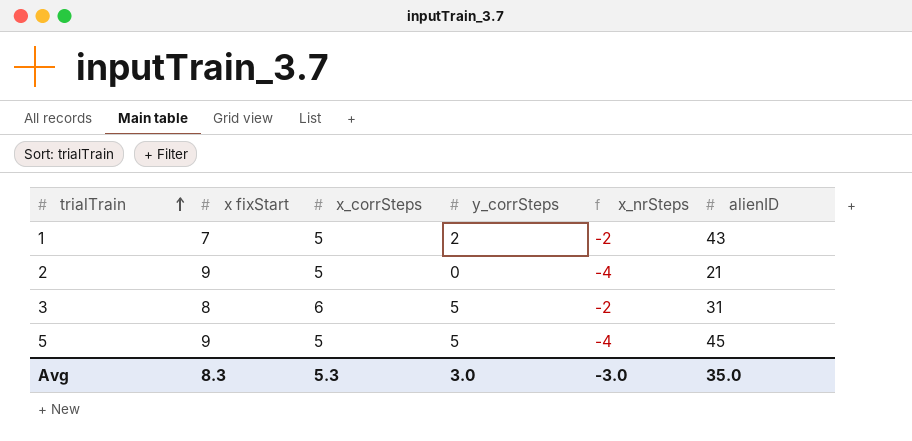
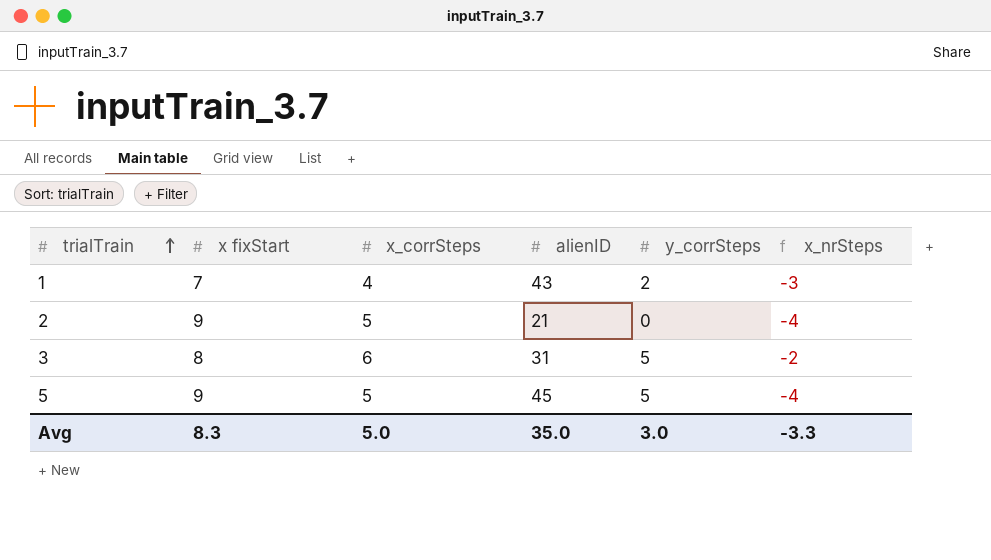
column alienID | position: 6 -> 4
1 | x_corrSteps: 5 -> 4
1 | x_nrSteps: -2 -> -3
Avg | x_corrSteps: 5.3 -> 5.0
Avg | x_nrSteps: -3.0 -> -3.3

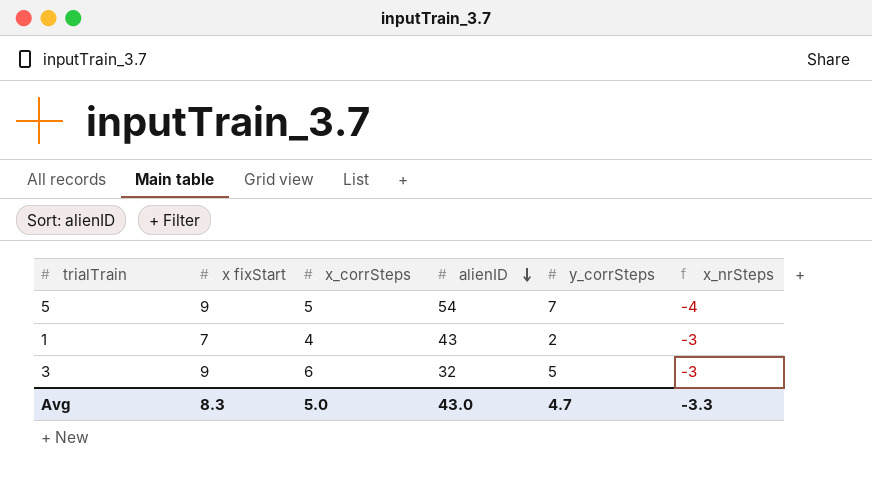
row order: trialTrain ascending -> alienID descending
row 2: 9 | 5 | 21 | 0 | -4 -> none
5 | alienID: 45 -> 54
5 | y_corrSteps: 5 -> 7
3 | x fixStart: 8 -> 9
3 | alienID: 31 -> 32
3 | x_nrSteps: -2 -> -3
Avg | alienID: 35.0 -> 43.0
Avg | y_corrSteps: 3.0 -> 4.7

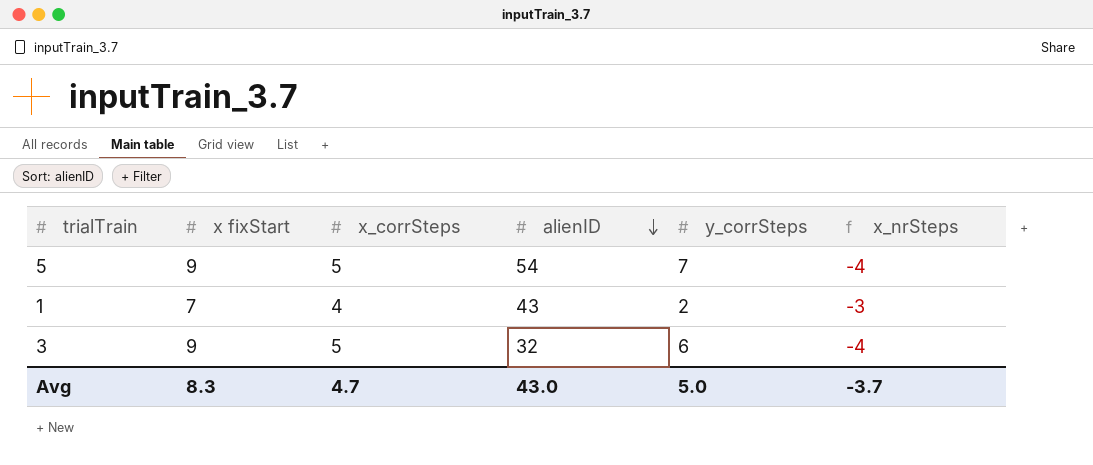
3 | x_corrSteps: 6 -> 5
3 | y_corrSteps: 5 -> 6
3 | x_nrSteps: -3 -> -4
Avg | x_corrSteps: 5.0 -> 4.7
Avg | y_corrSteps: 4.7 -> 5.0
Avg | x_nrSteps: -3.3 -> -3.7

